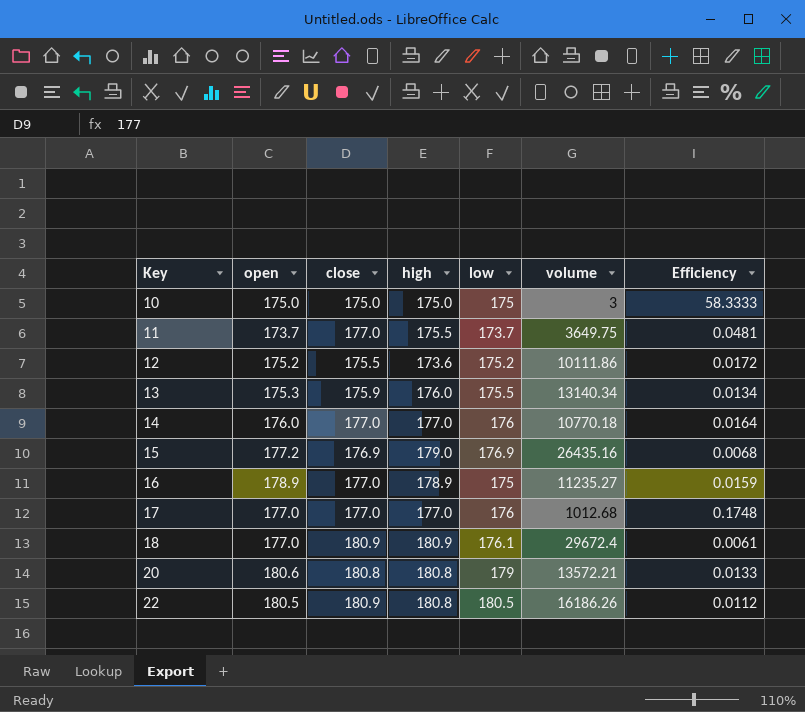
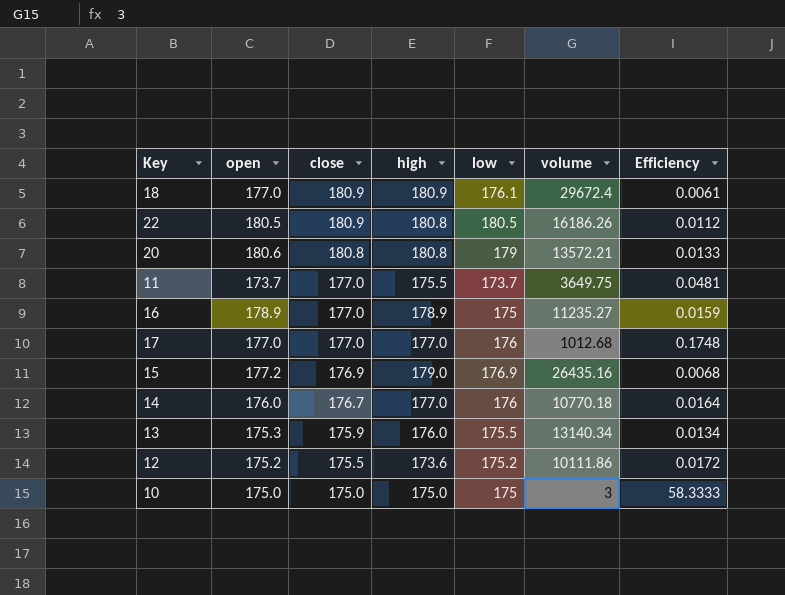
row order: Key ascending -> close descending
14 | close: 177.0 -> 176.7

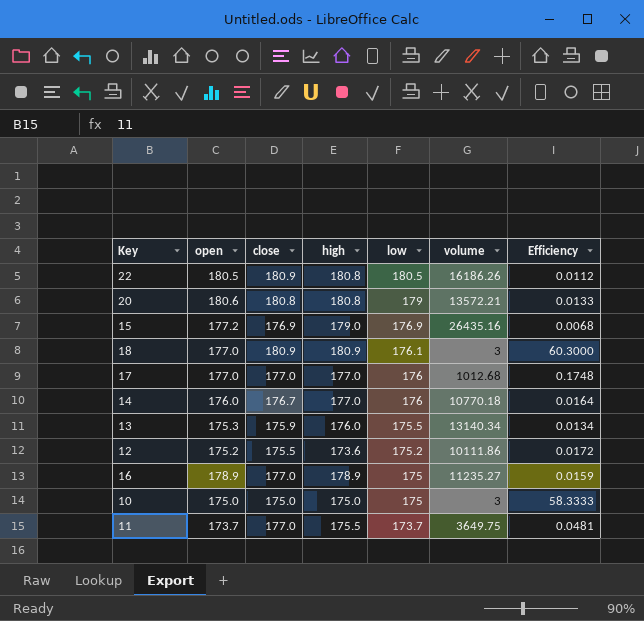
row order: close descending -> low descending
18 | volume: 29672.4 -> 3
18 | Efficiency: 0.0061 -> 60.3000

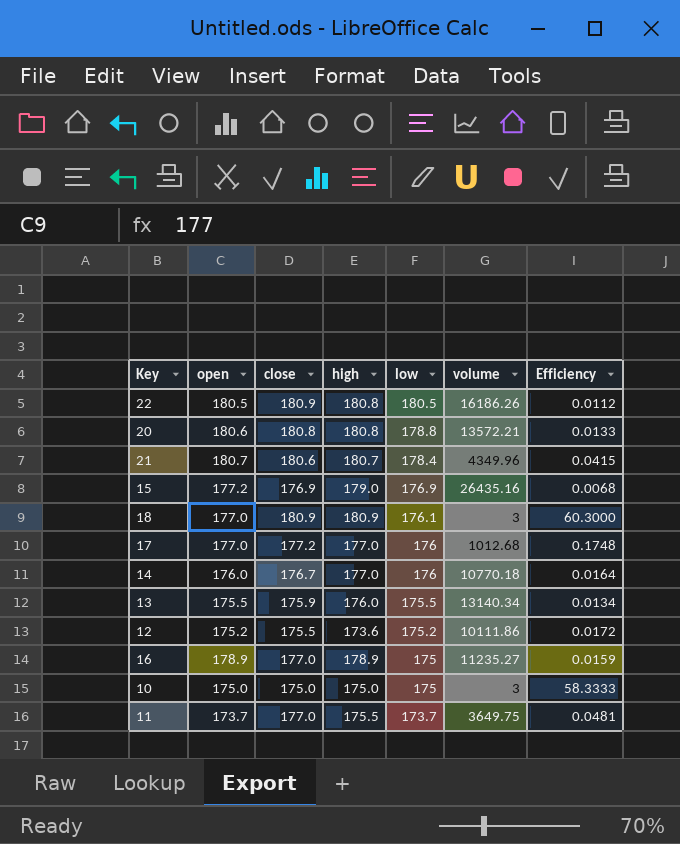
20 | low: 179 -> 178.8
row 21: none -> 180.7 | 180.6 | 180.7 | 178.4 | 4349.96 | 0.0415
17 | close: 177.0 -> 177.2
13 | open: 175.3 -> 175.5

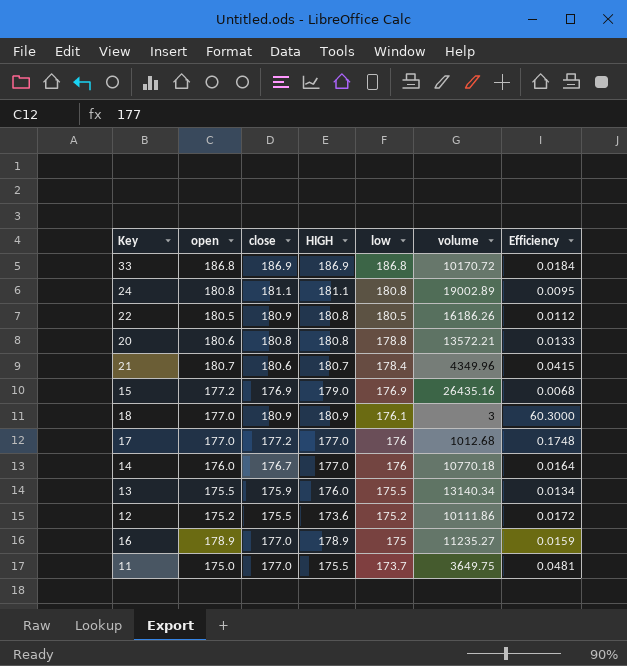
column name: high -> HIGH
row 10: 175.0 | 175.0 | 175.0 | 175 | 3 | 58.3333 -> none
row 33: none -> 186.8 | 186.9 | 186.9 | 186.8 | 10170.72 | 0.0184
row 24: none -> 180.8 | 181.1 | 181.1 | 180.8 | 19002.89 | 0.0095
11 | open: 173.7 -> 175.0

